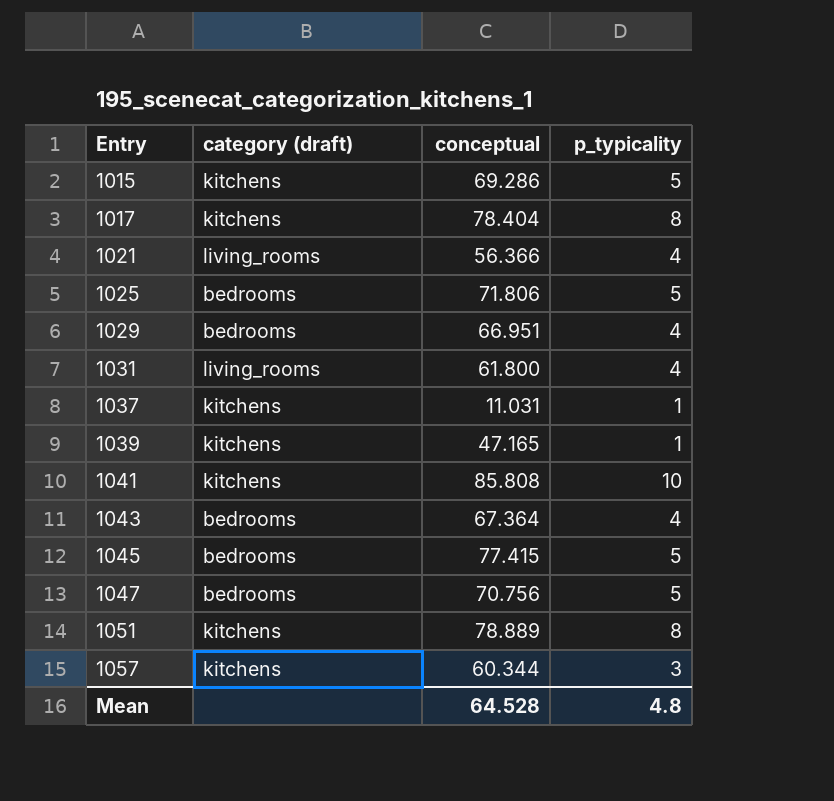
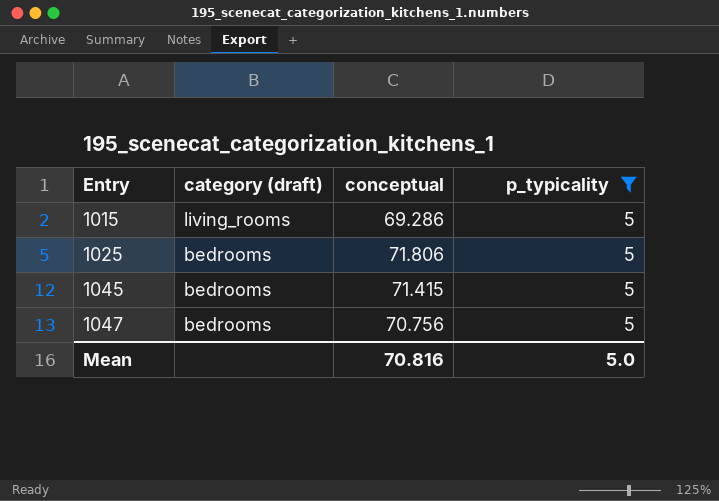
filter: none -> p_typicality = 5
1015 | category (draft): kitchens -> living_rooms
1045 | conceptual: 77.415 -> 71.415
Mean | conceptual: 64.528 -> 70.816
Mean | p_typicality: 4.8 -> 5.0

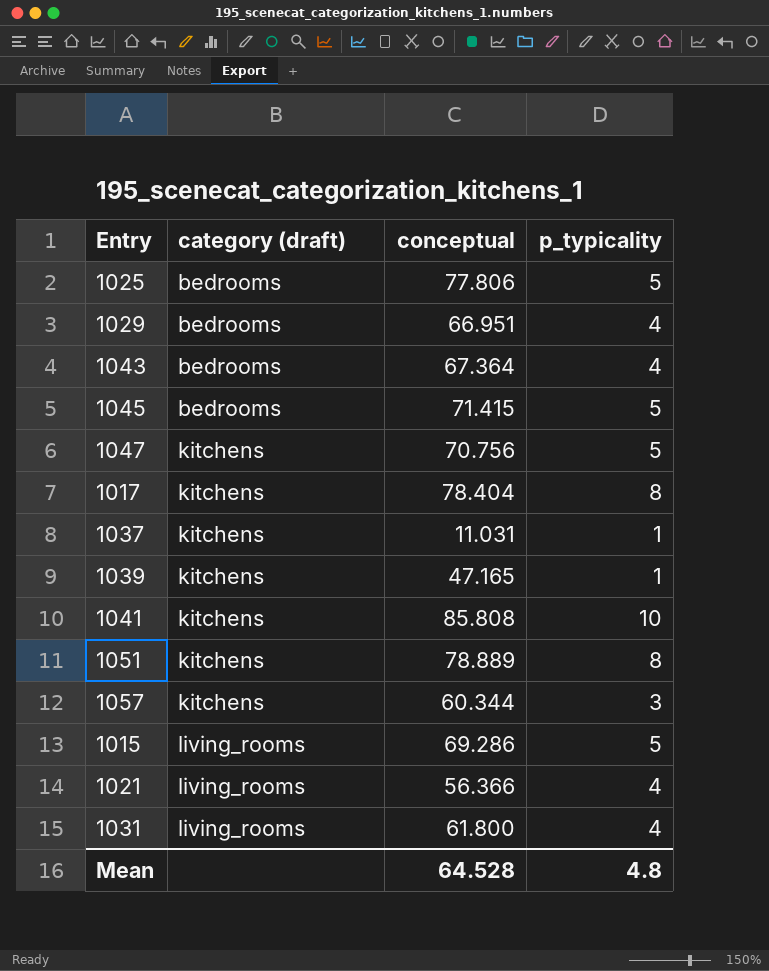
filter: p_typicality = 5 -> none
row order: Entry ascending -> category (draft) ascending
1025 | conceptual: 71.806 -> 77.806
1047 | category (draft): bedrooms -> kitchens
Mean | conceptual: 70.816 -> 64.528
Mean | p_typicality: 5.0 -> 4.8

